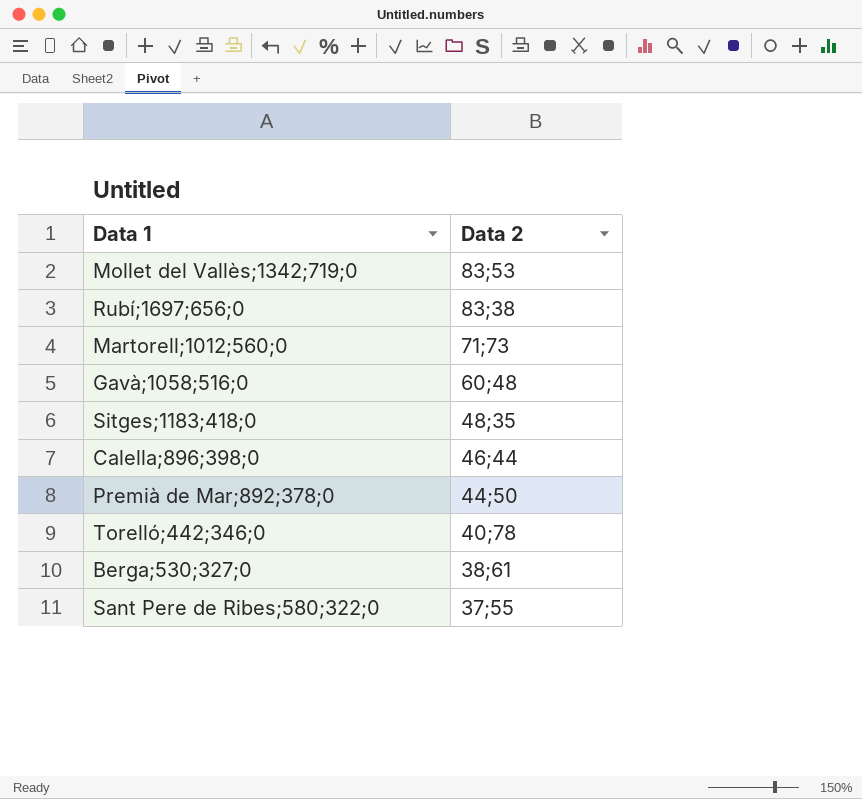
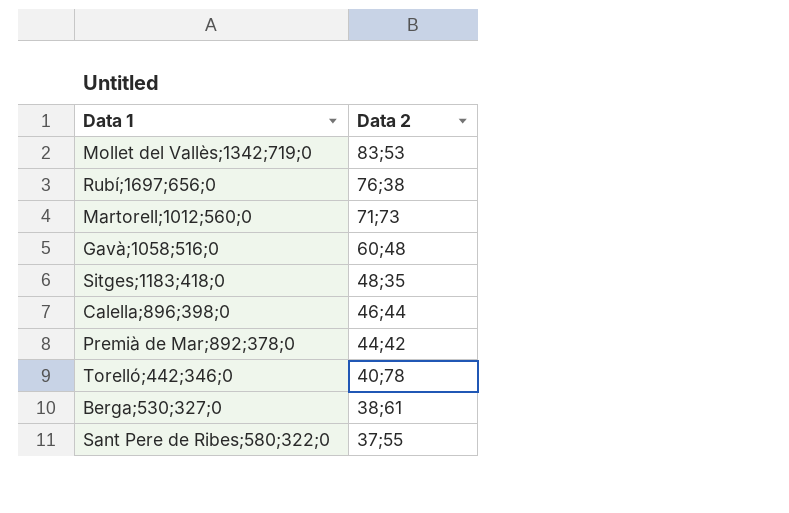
Rubí;1697;656;0 | Data 2: 83;38 -> 76;38
Premià de Mar;892;378;0 | Data 2: 44;50 -> 44;42

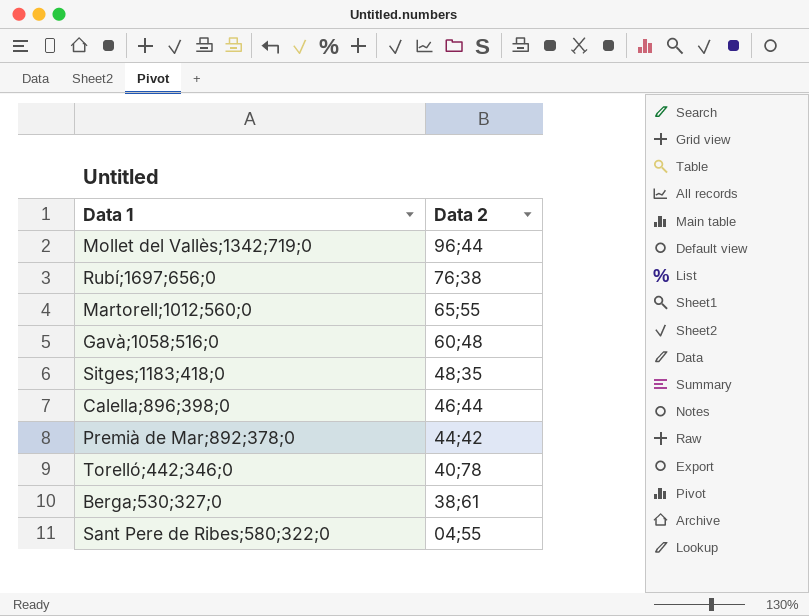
Mollet del Vallès;1342;719;0 | Data 2: 83;53 -> 96;44
Martorell;1012;560;0 | Data 2: 71;73 -> 65;55
Sant Pere de Ribes;580;322;0 | Data 2: 37;55 -> 04;55

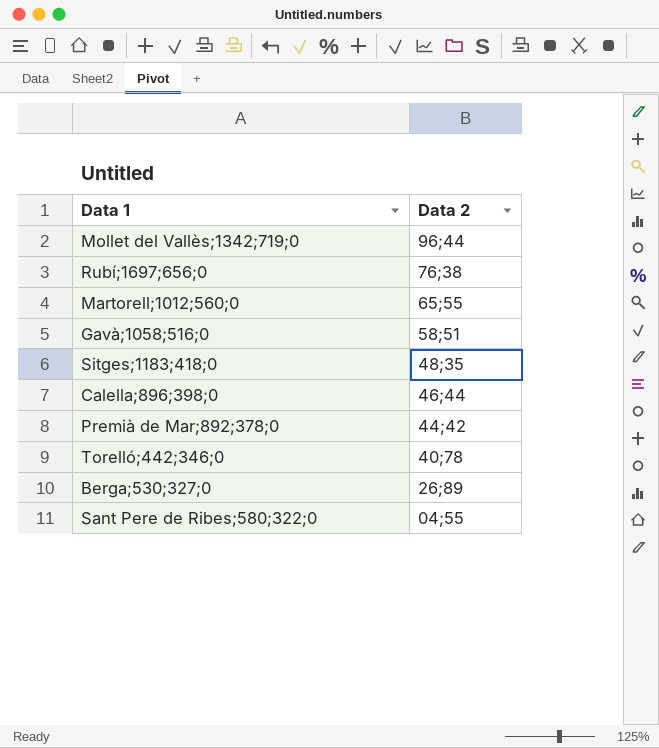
Gavà;1058;516;0 | Data 2: 60;48 -> 58;51
Berga;530;327;0 | Data 2: 38;61 -> 26;89

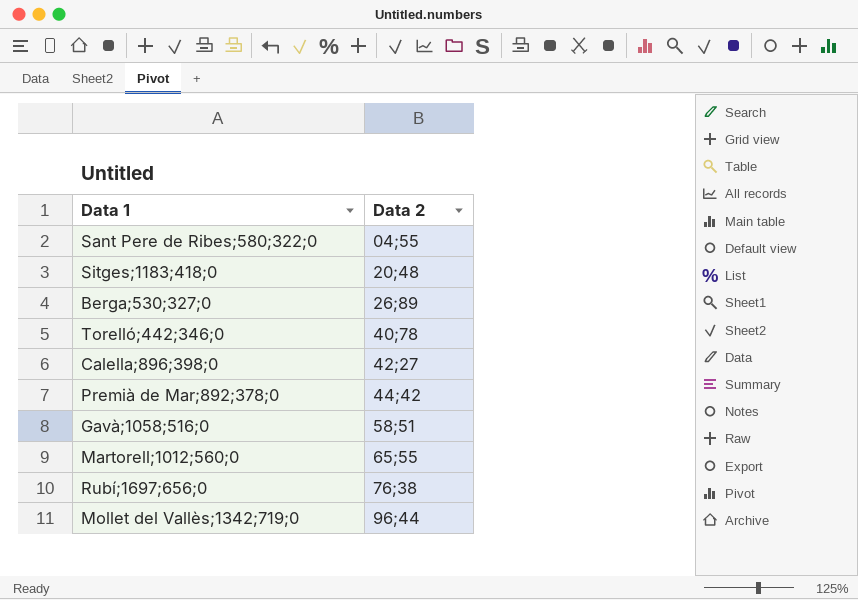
row order: Data 2 descending -> Data 2 ascending
Sitges;1183;418;0 | Data 2: 48;35 -> 20;48
Calella;896;398;0 | Data 2: 46;44 -> 42;27

